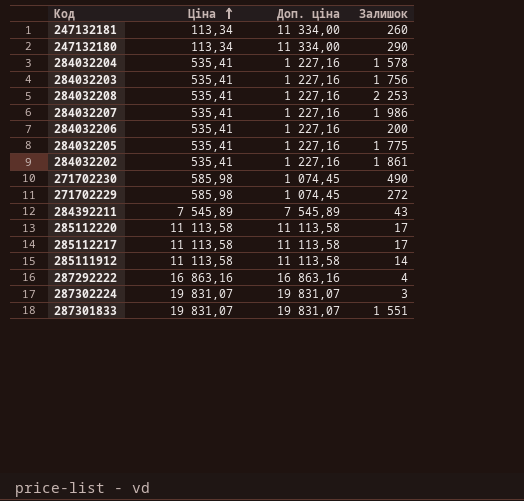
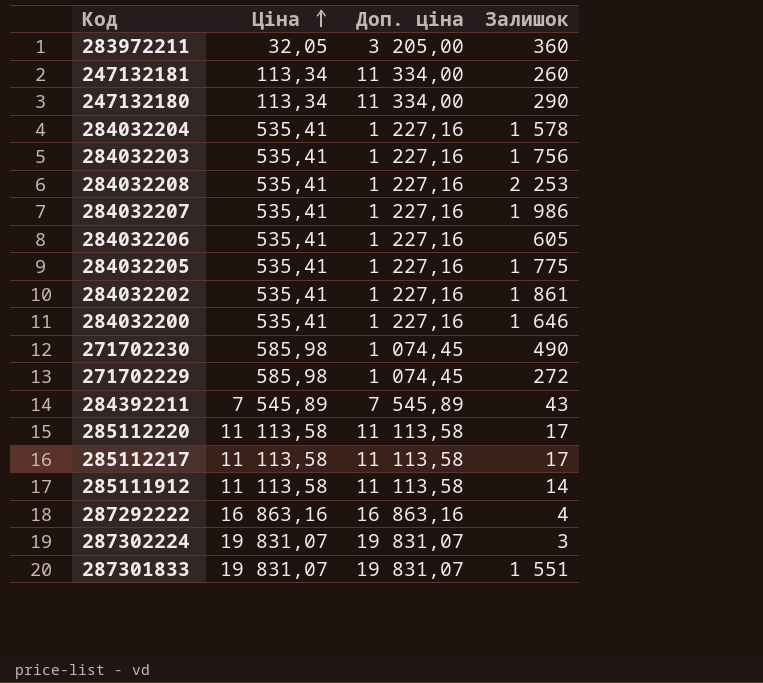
row 283972211: none -> 32,05 | 3 205,00 | 360
284032206 | Залишок: 200 -> 605
row 284032200: none -> 535,41 | 1 227,16 | 1 646

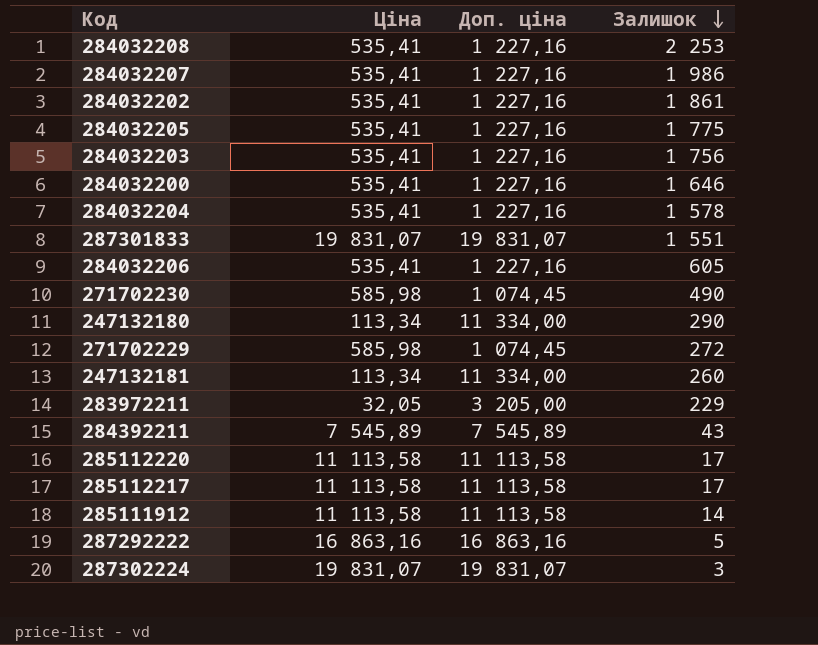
row order: Ціна ascending -> Залишок descending
283972211 | Залишок: 360 -> 229
287292222 | Залишок: 4 -> 5

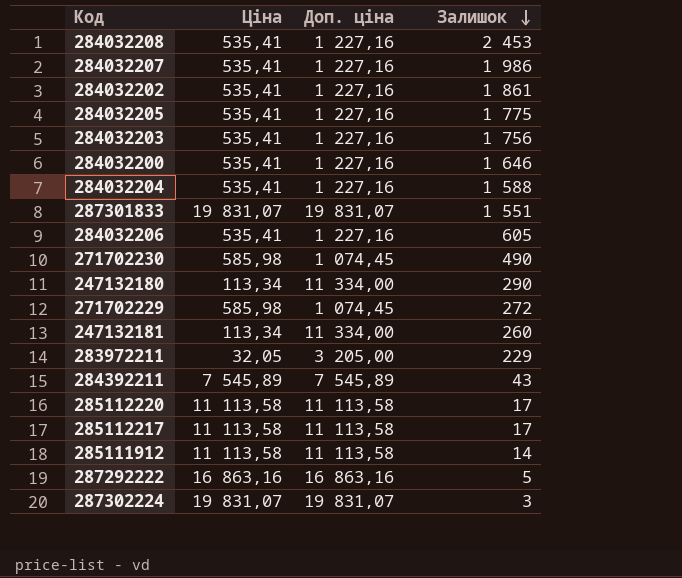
284032208 | Залишок: 2 253 -> 2 453
284032204 | Залишок: 1 578 -> 1 588

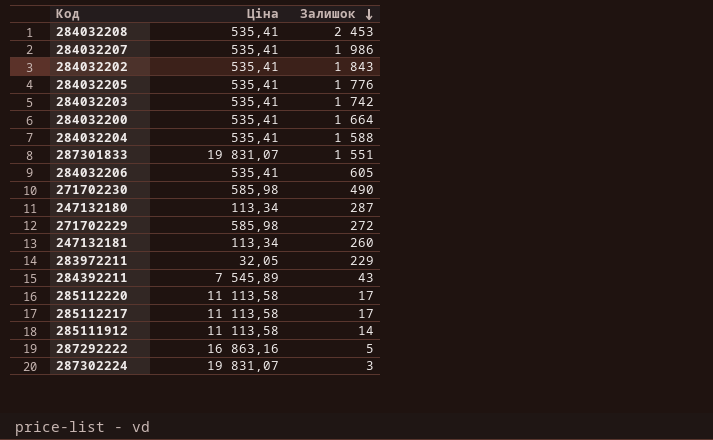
column Доп. ціна | position: 3 -> none
284032202 | Залишок: 1 861 -> 1 843
284032205 | Залишок: 1 775 -> 1 776
284032203 | Залишок: 1 756 -> 1 742
284032200 | Залишок: 1 646 -> 1 664
247132180 | Залишок: 290 -> 287

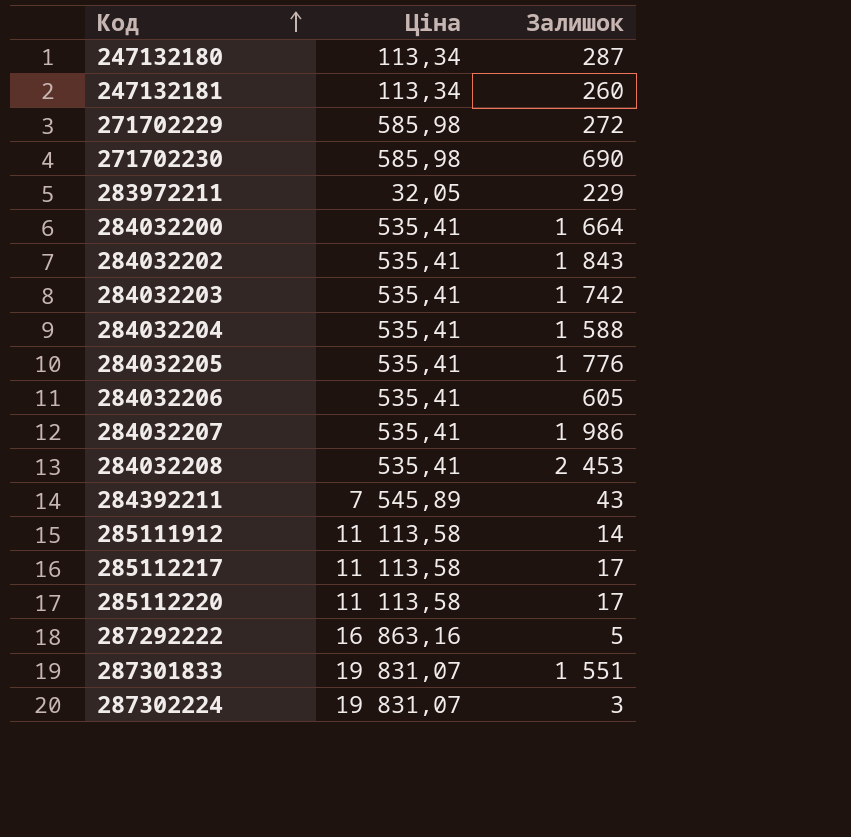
row order: Залишок descending -> Код ascending
271702230 | Залишок: 490 -> 690

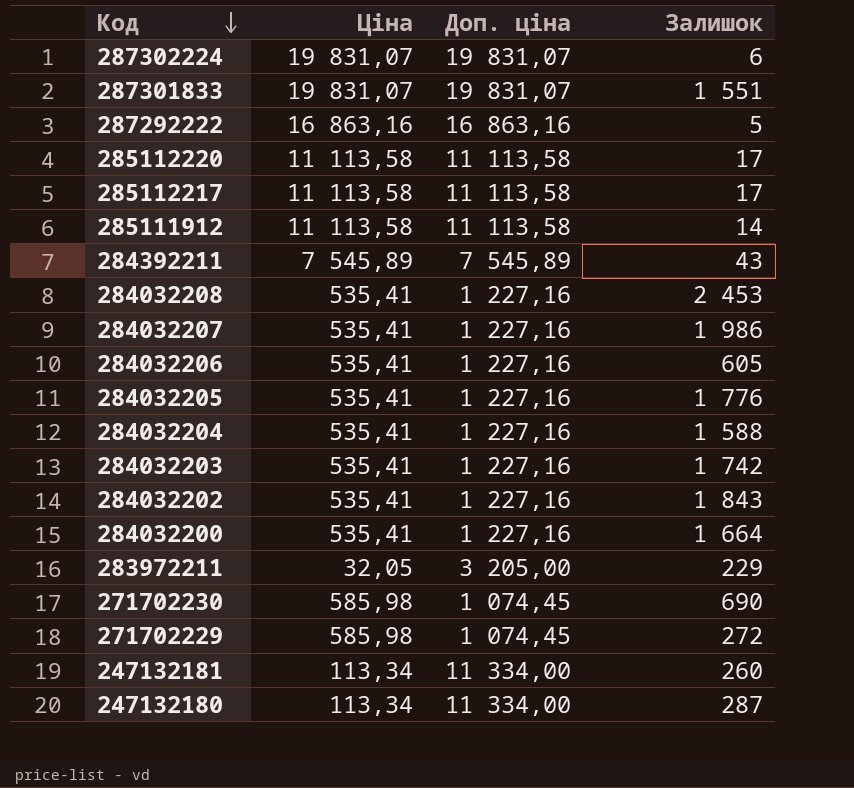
row order: Код ascending -> Код descending
column Доп. ціна | position: none -> 3
287302224 | Залишок: 3 -> 6

